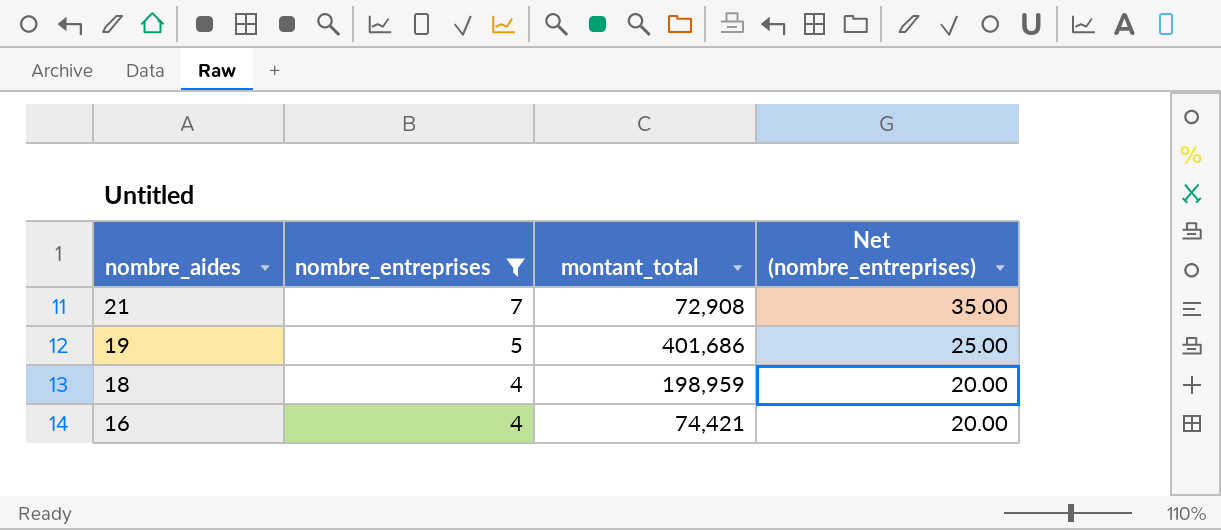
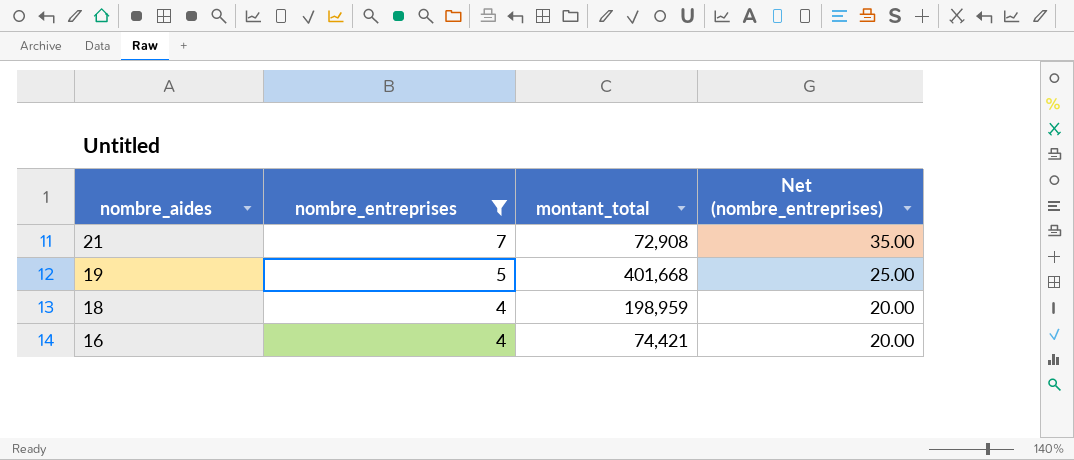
19 | montant_total: 401,686 -> 401,668

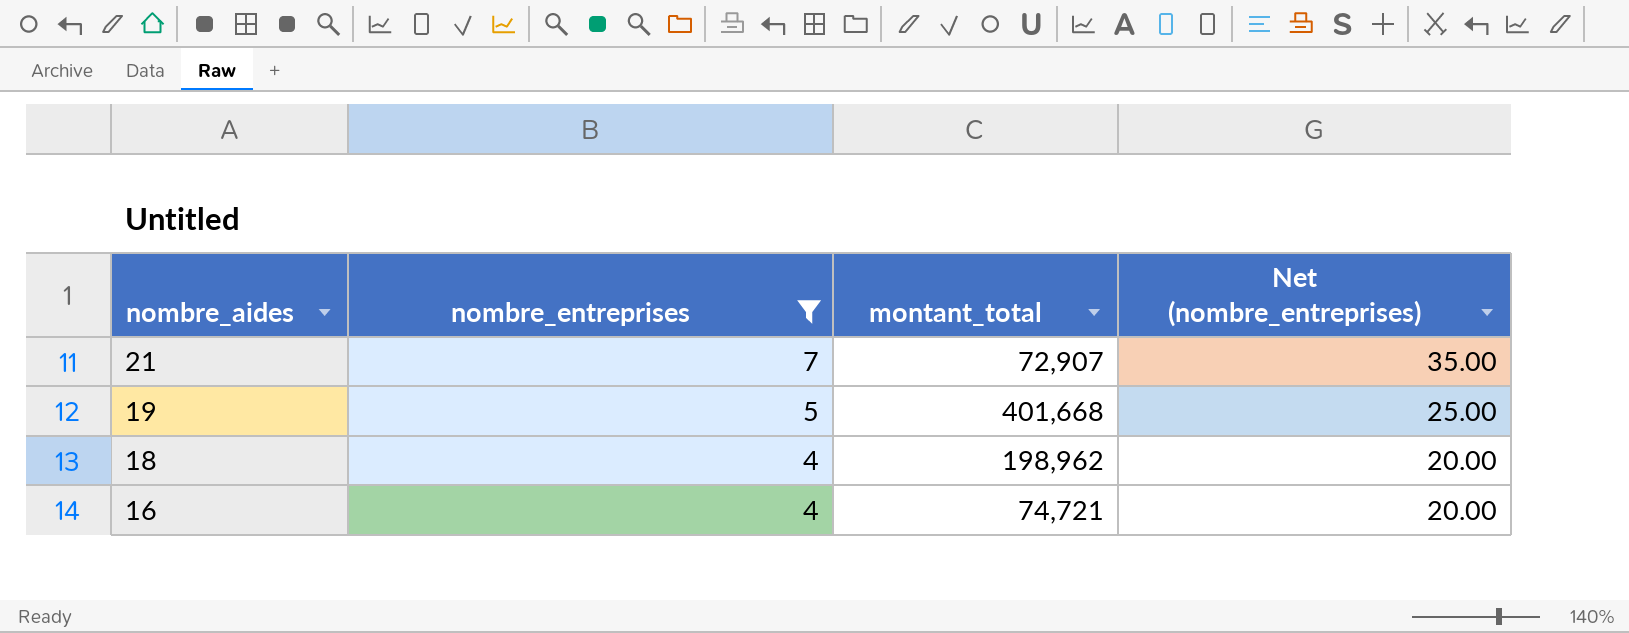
21 | montant_total: 72,908 -> 72,907
18 | montant_total: 198,959 -> 198,962
16 | montant_total: 74,421 -> 74,721

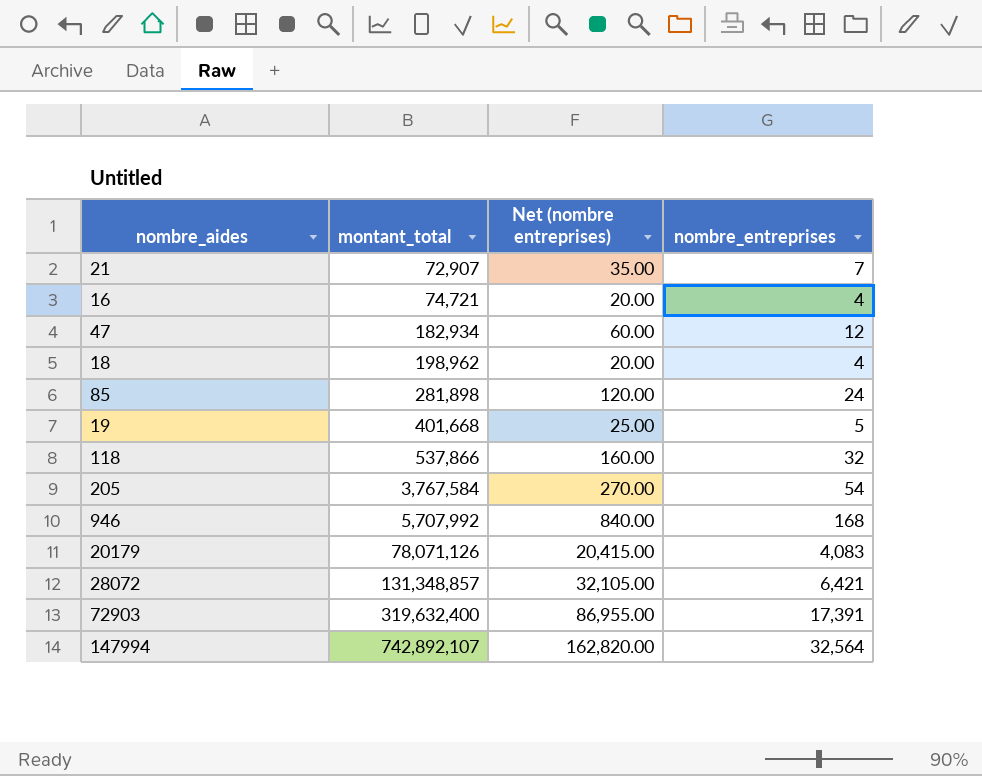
filter: nombre_entreprises <= 7 -> none
row order: nombre_aides descending -> montant_total ascending
column name: Net (nombre_entreprises) -> Net (nombre entreprises)
column nombre_entreprises | position: 2 -> 4

